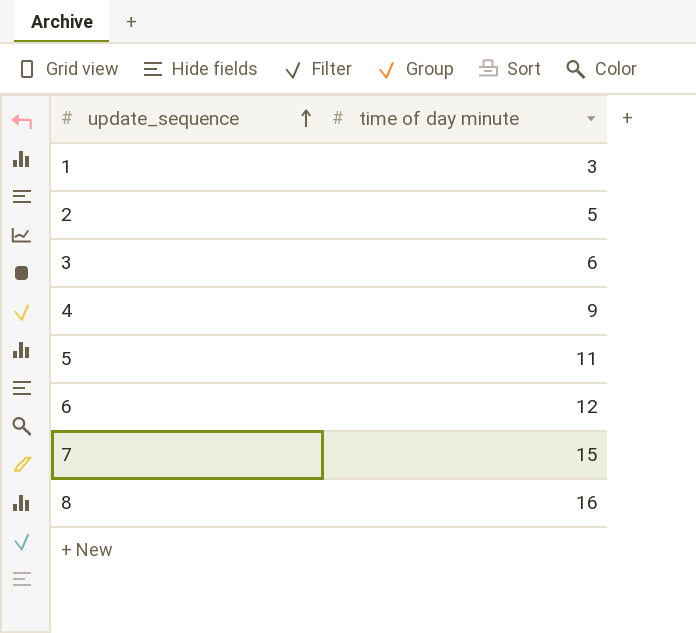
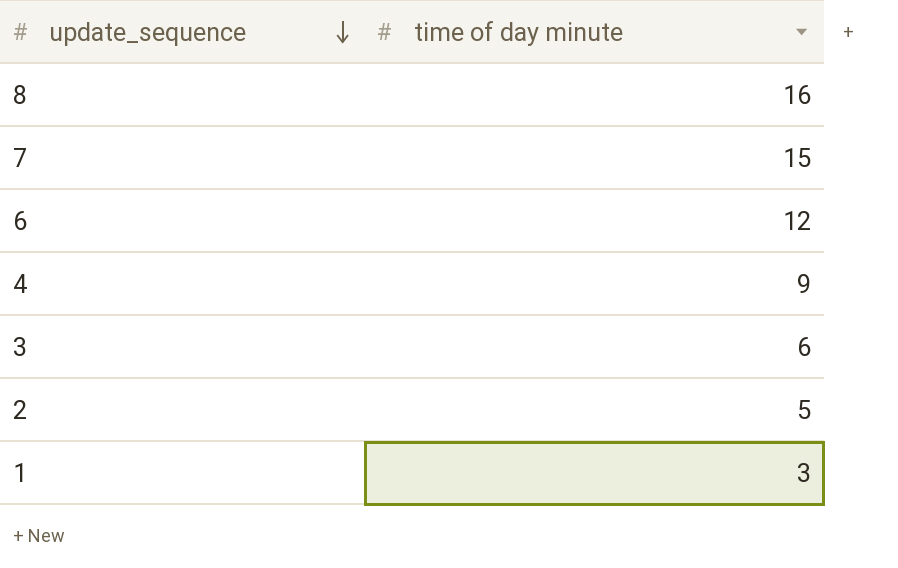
row order: update_sequence ascending -> update_sequence descending
row 5: 11 -> none

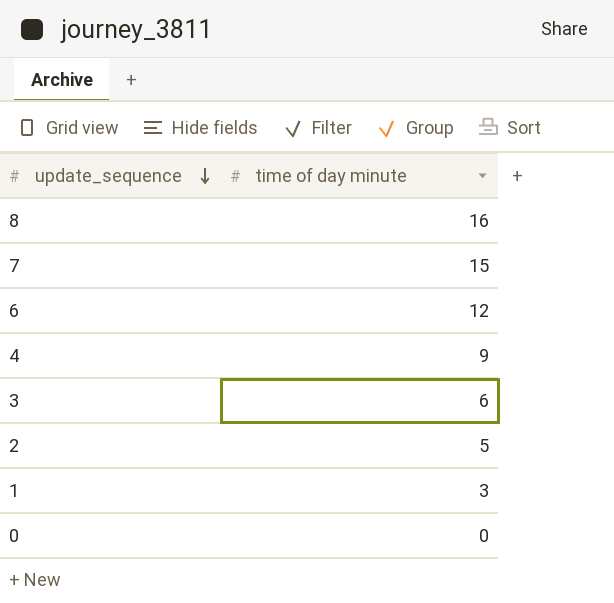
row 0: none -> 0

